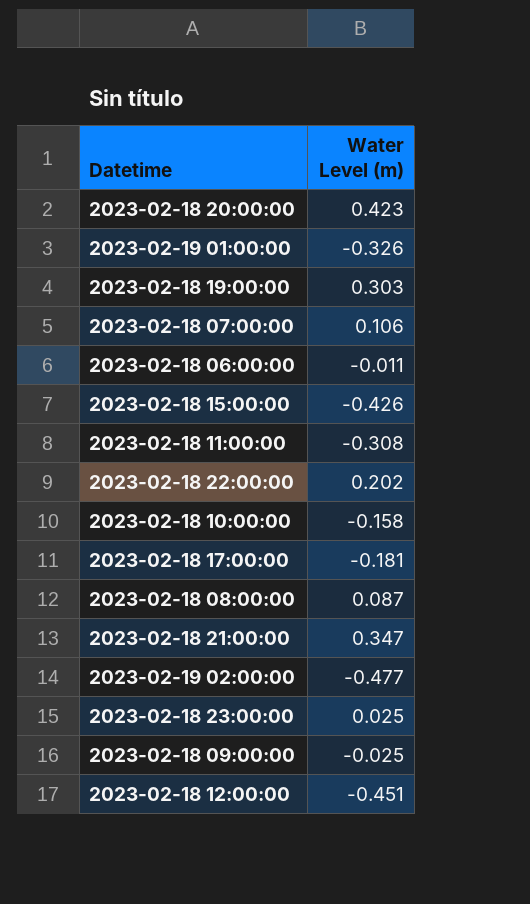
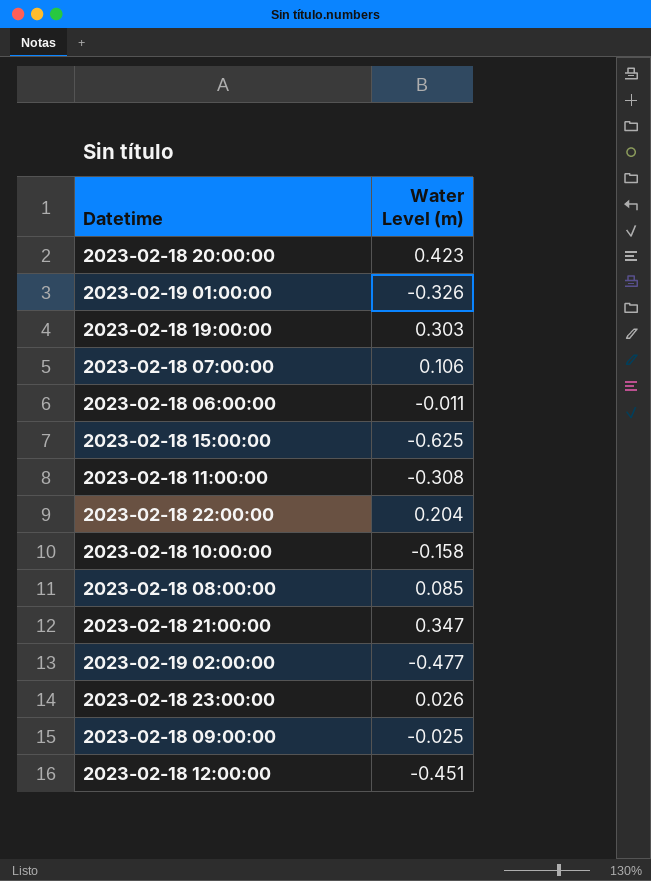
row 2023-02-18 17:00:00: -0.181 -> none
2023-02-18 15:00:00 | Water Level (m): -0.426 -> -0.625
2023-02-18 22:00:00 | Water Level (m): 0.202 -> 0.204
2023-02-18 08:00:00 | Water Level (m): 0.087 -> 0.085
2023-02-18 23:00:00 | Water Level (m): 0.025 -> 0.026

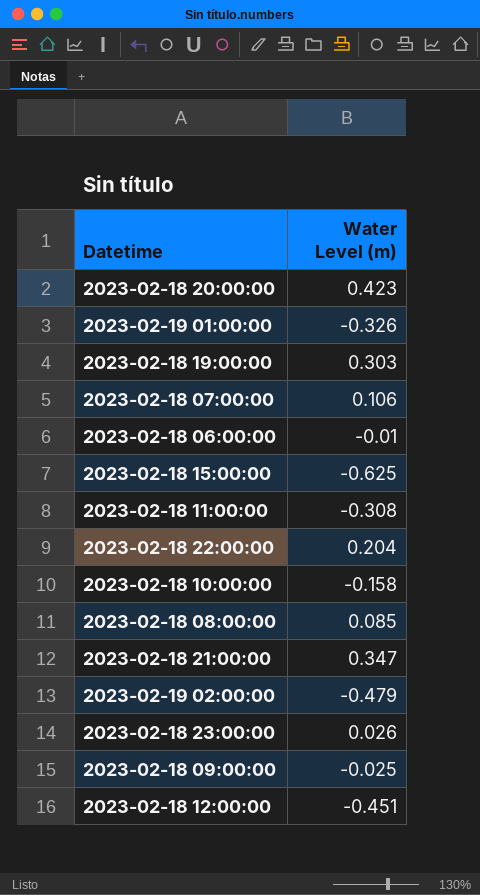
2023-02-18 06:00:00 | Water Level (m): -0.011 -> -0.01
2023-02-19 02:00:00 | Water Level (m): -0.477 -> -0.479

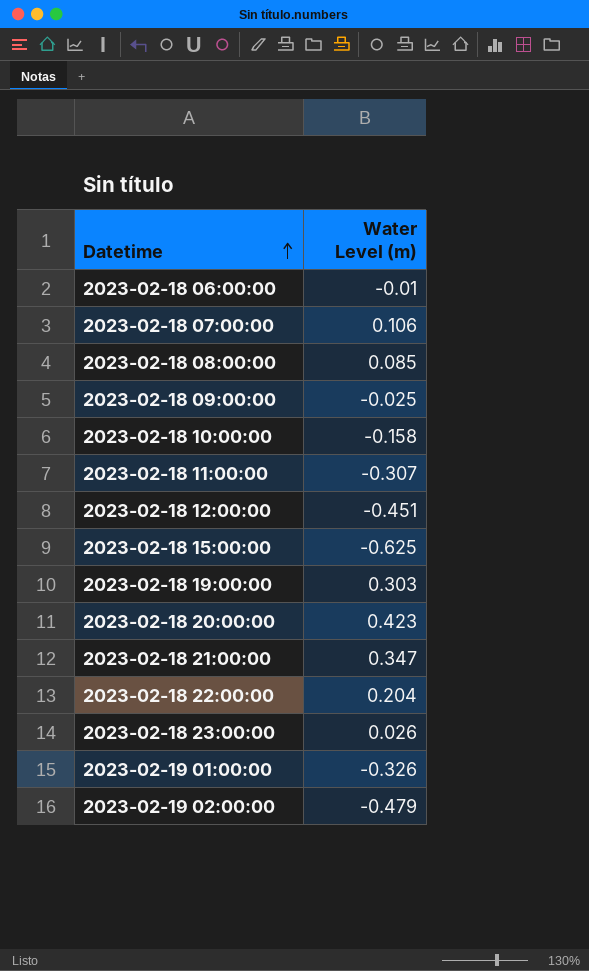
row order: none -> Datetime ascending
2023-02-18 11:00:00 | Water Level (m): -0.308 -> -0.307

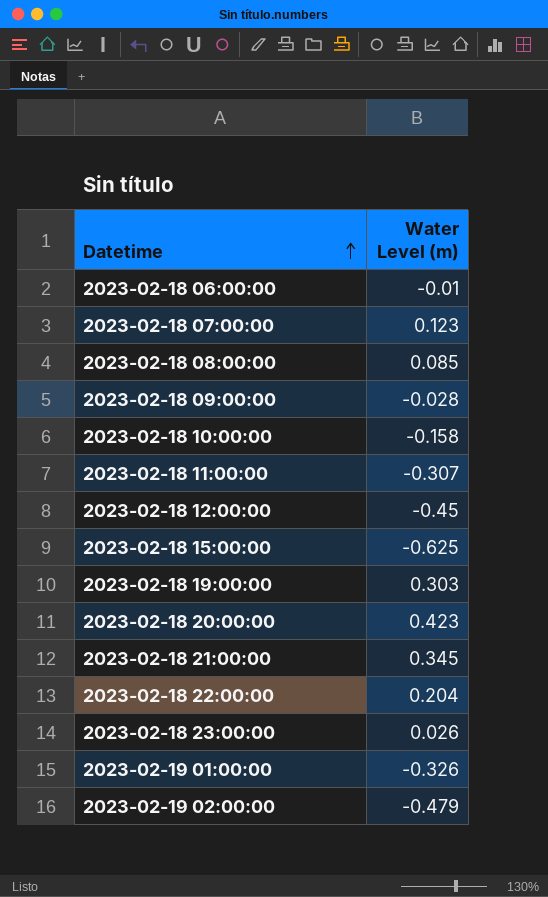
2023-02-18 07:00:00 | Water Level (m): 0.106 -> 0.123
2023-02-18 09:00:00 | Water Level (m): -0.025 -> -0.028
2023-02-18 12:00:00 | Water Level (m): -0.451 -> -0.45
2023-02-18 21:00:00 | Water Level (m): 0.347 -> 0.345

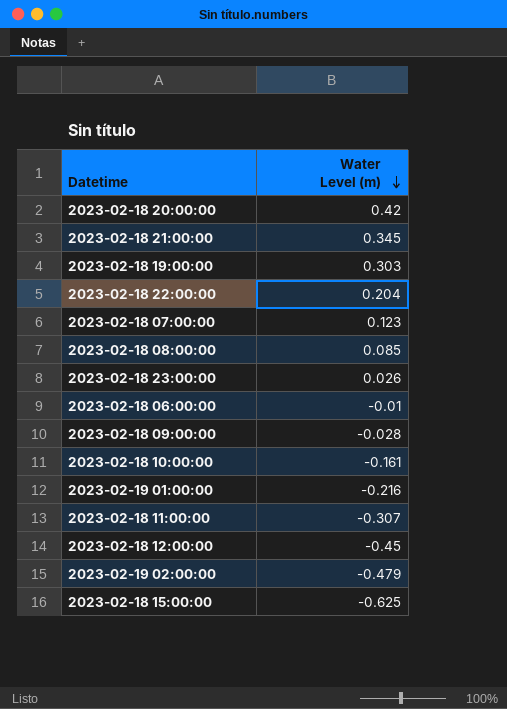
row order: Datetime ascending -> Water Level (m) descending
2023-02-18 20:00:00 | Water Level (m): 0.423 -> 0.42
2023-02-18 10:00:00 | Water Level (m): -0.158 -> -0.161
2023-02-19 01:00:00 | Water Level (m): -0.326 -> -0.216

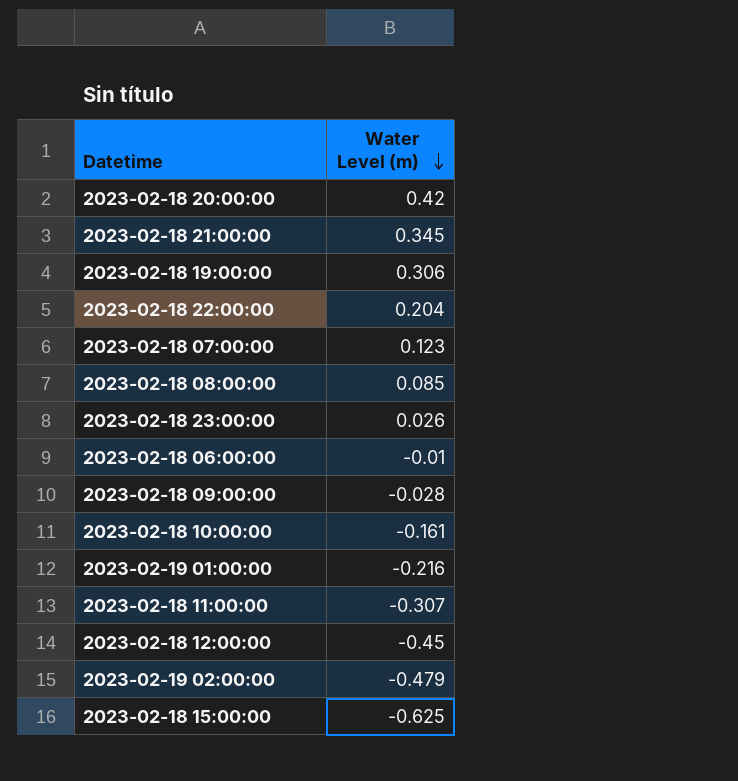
2023-02-18 19:00:00 | Water Level (m): 0.303 -> 0.306

